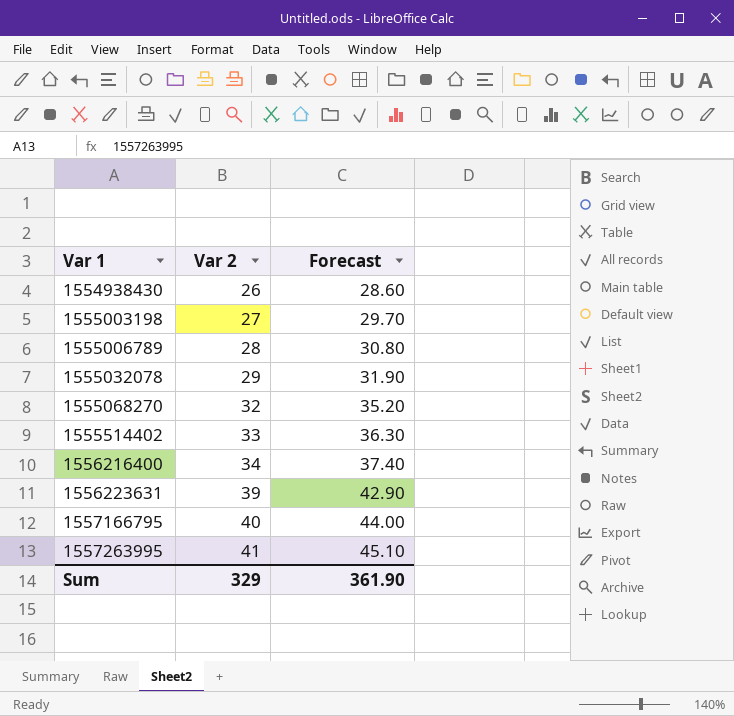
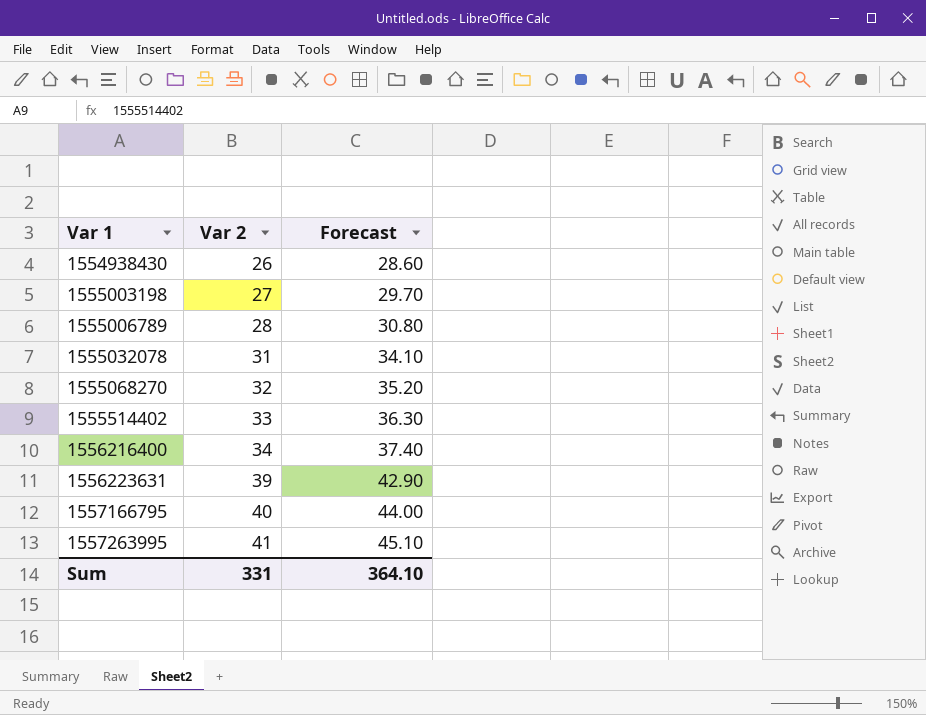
1555032078 | Var 2: 29 -> 31
1555032078 | Forecast: 31.90 -> 34.10
Sum | Var 2: 329 -> 331
Sum | Forecast: 361.90 -> 364.10

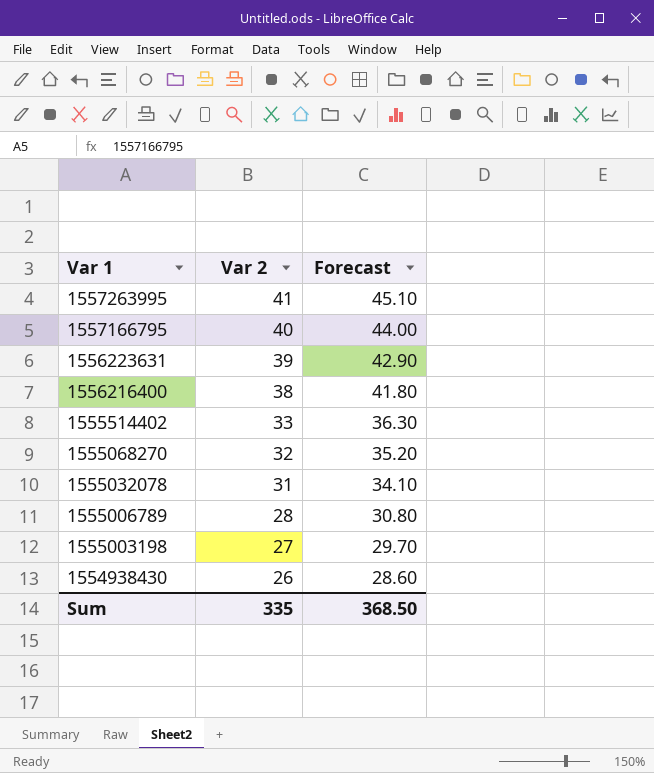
row order: Var 1 ascending -> Var 1 descending
1556216400 | Var 2: 34 -> 38
1556216400 | Forecast: 37.40 -> 41.80
Sum | Var 2: 331 -> 335
Sum | Forecast: 364.10 -> 368.50

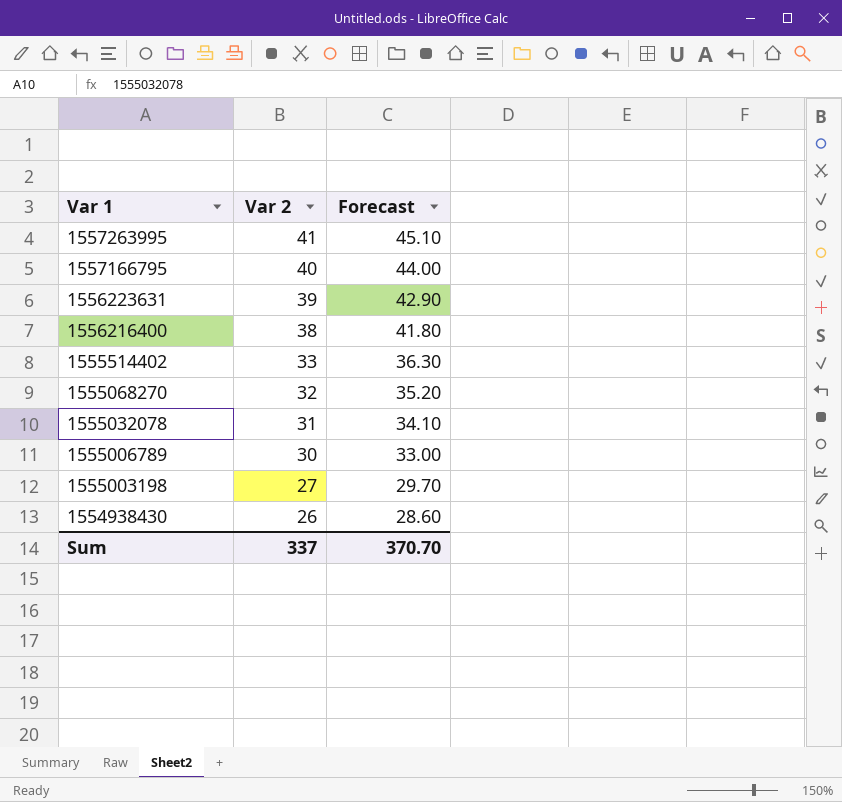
1555006789 | Var 2: 28 -> 30
1555006789 | Forecast: 30.80 -> 33.00
Sum | Var 2: 335 -> 337
Sum | Forecast: 368.50 -> 370.70

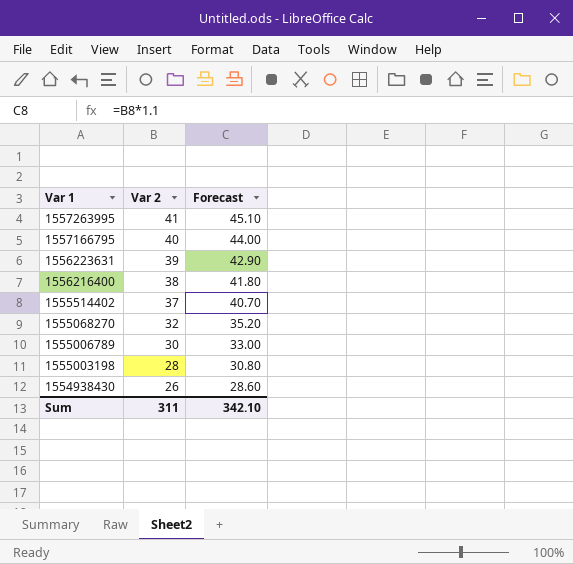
row 1555032078: 31 | 34.10 -> none
1555514402 | Var 2: 33 -> 37
1555514402 | Forecast: 36.30 -> 40.70
1555003198 | Var 2: 27 -> 28
1555003198 | Forecast: 29.70 -> 30.80
Sum | Var 2: 337 -> 311
Sum | Forecast: 370.70 -> 342.10

